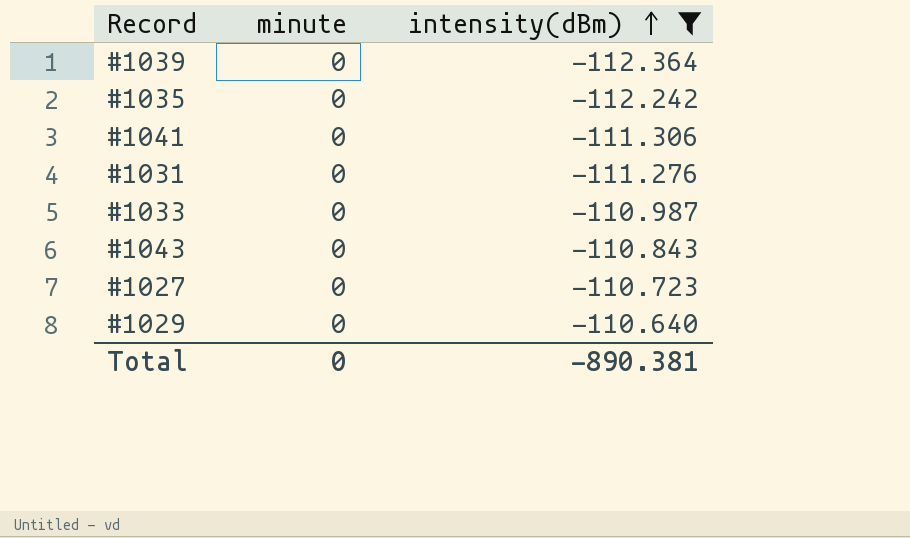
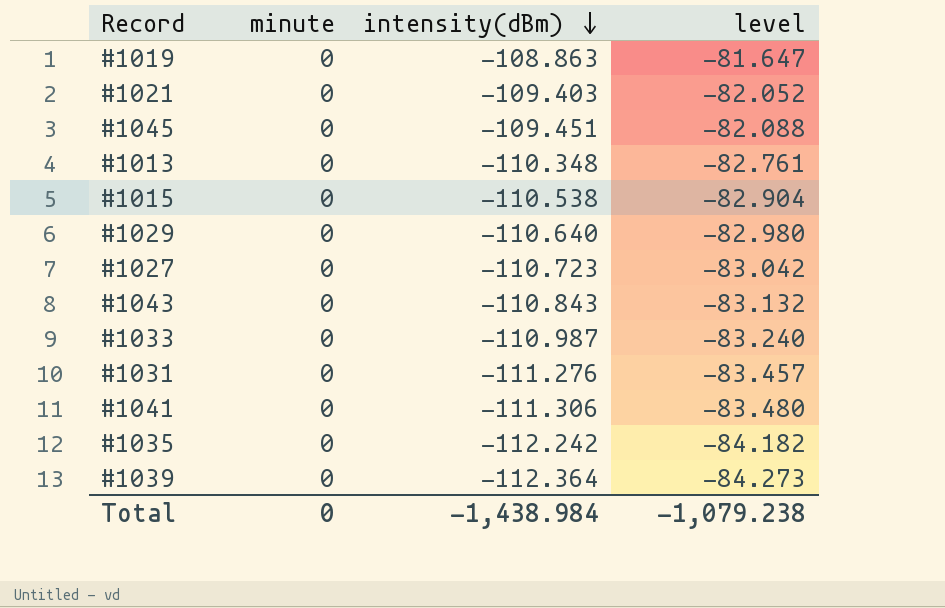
filter: intensity(dBm) <= -110.640 -> none
row order: intensity(dBm) ascending -> intensity(dBm) descending
column level | formula: none -> [intensity(dBm)] * 0.75
Total | intensity(dBm): -890.381 -> -1,438.984

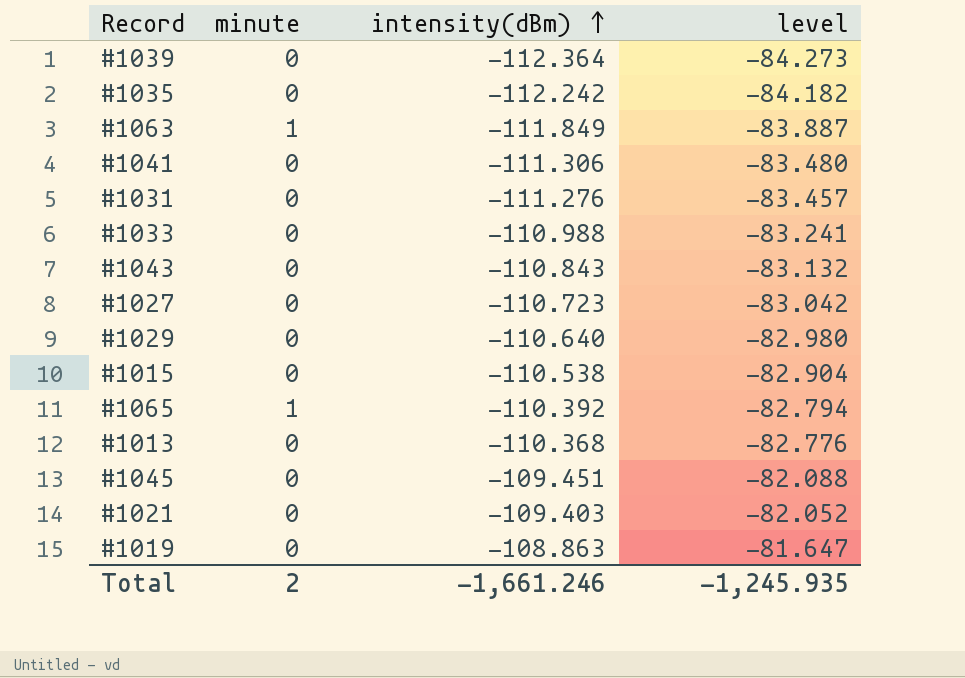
row order: intensity(dBm) descending -> intensity(dBm) ascending
row #1063: none -> 1 | -111.849 | -83.887
#1033 | intensity(dBm): -110.987 -> -110.988
#1033 | level: -83.240 -> -83.241
row #1065: none -> 1 | -110.392 | -82.794
#1013 | intensity(dBm): -110.348 -> -110.368
#1013 | level: -82.761 -> -82.776
Total | minute: 0 -> 2
Total | intensity(dBm): -1,438.984 -> -1,661.246
Total | level: -1,079.238 -> -1,245.935

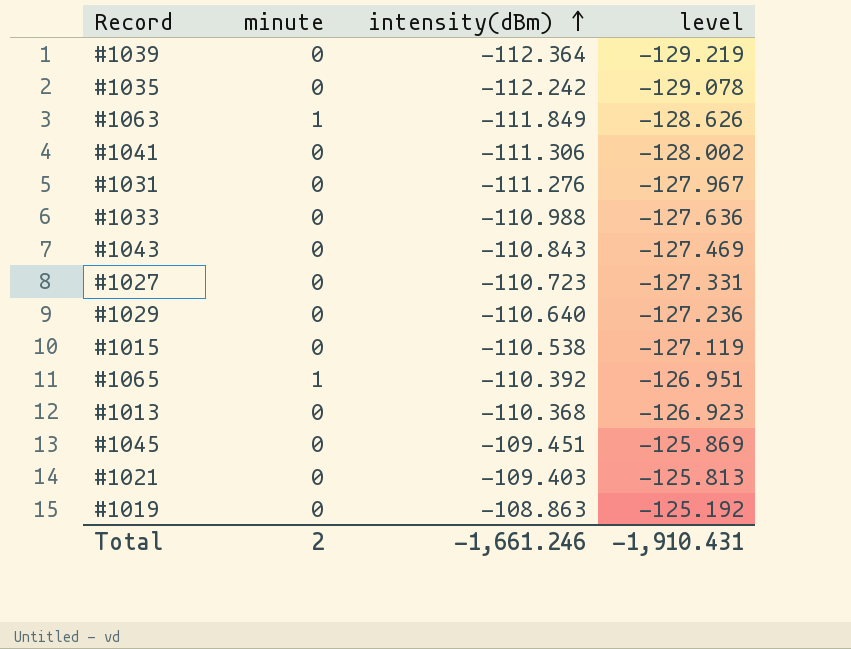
column level | formula: [intensity(dBm)] * 0.75 -> [intensity(dBm)] * 1.15
Total | level: -1,245.935 -> -1,910.431

